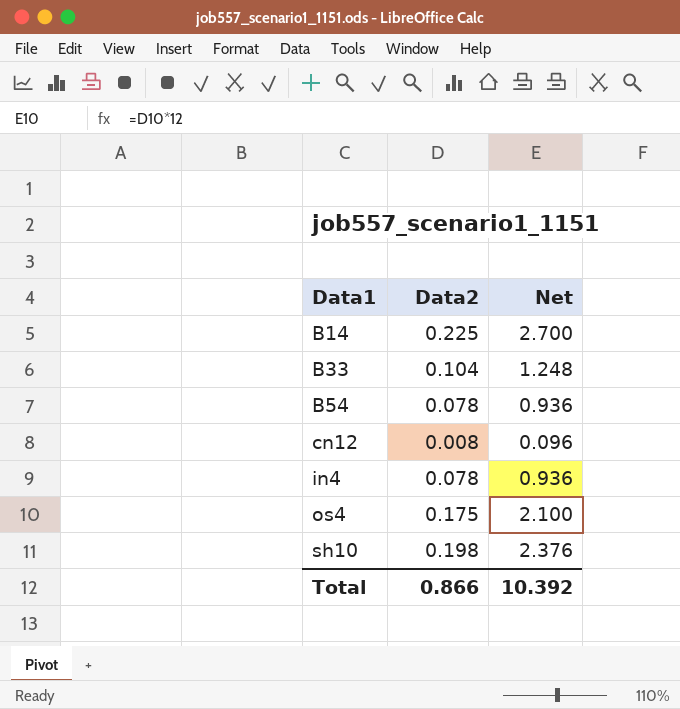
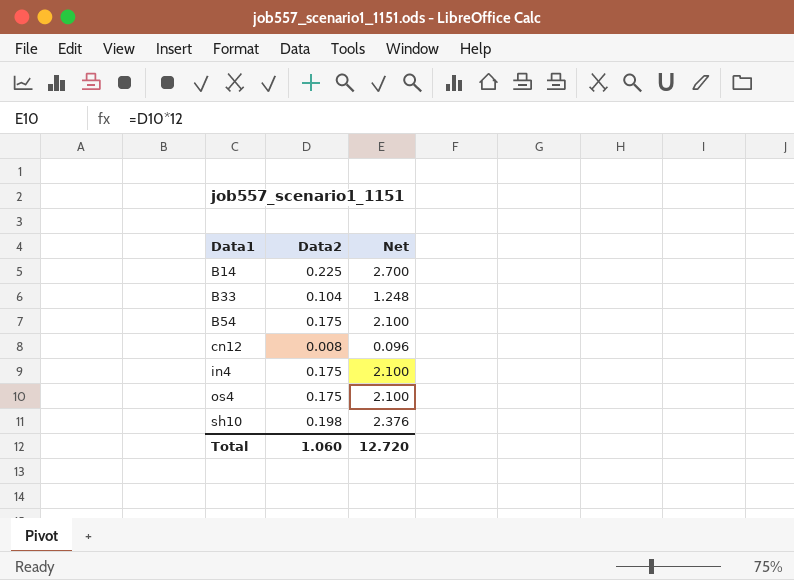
B54 | Data2: 0.078 -> 0.175
B54 | Net: 0.936 -> 2.100
in4 | Data2: 0.078 -> 0.175
in4 | Net: 0.936 -> 2.100
Total | Data2: 0.866 -> 1.060
Total | Net: 10.392 -> 12.720

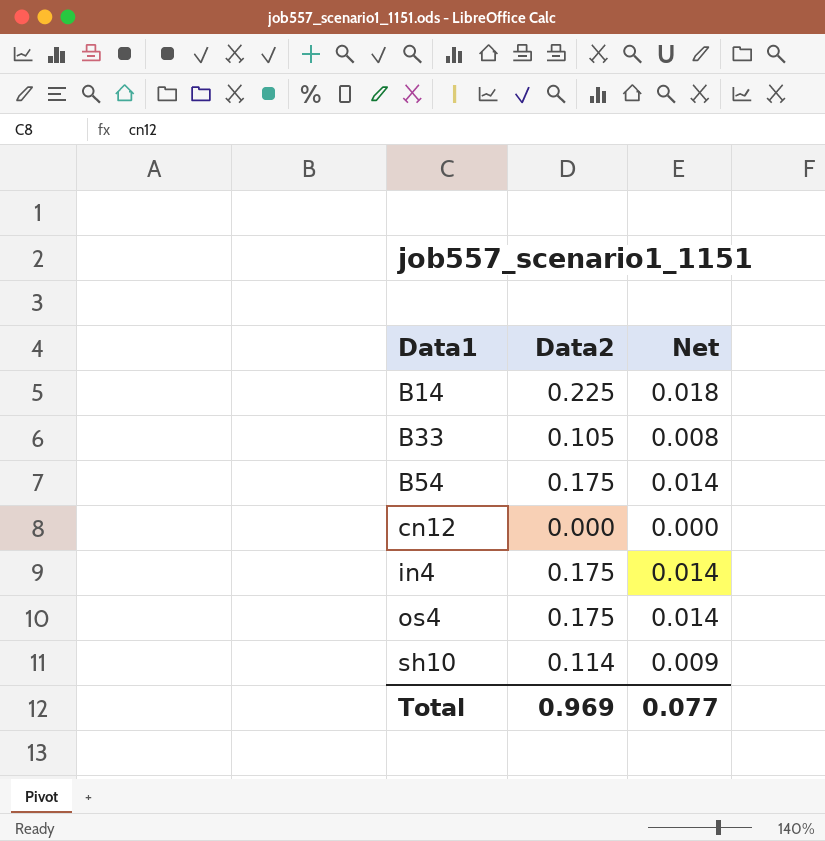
column Net | formula: [Data2] * 12 -> [Data2] * 0.08
B33 | Data2: 0.104 -> 0.105
cn12 | Data2: 0.008 -> 0.000
sh10 | Data2: 0.198 -> 0.114
Total | Data2: 1.060 -> 0.969
Total | Net: 12.720 -> 0.077

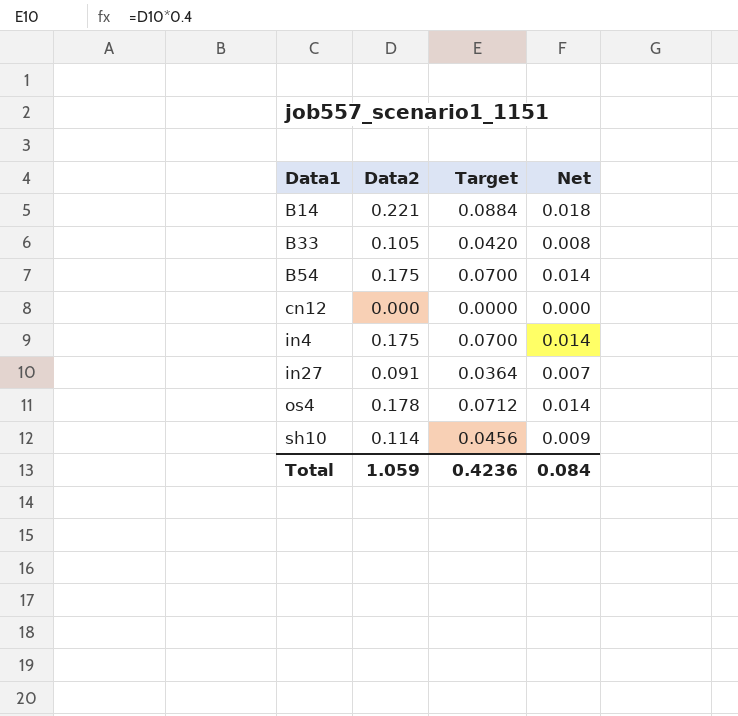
column Target | formula: none -> [Data2] * 0.4
B14 | Data2: 0.225 -> 0.221
row in27: none -> 0.091 | 0.0364 | 0.007
os4 | Data2: 0.175 -> 0.178
Total | Data2: 0.969 -> 1.059
Total | Net: 0.077 -> 0.084

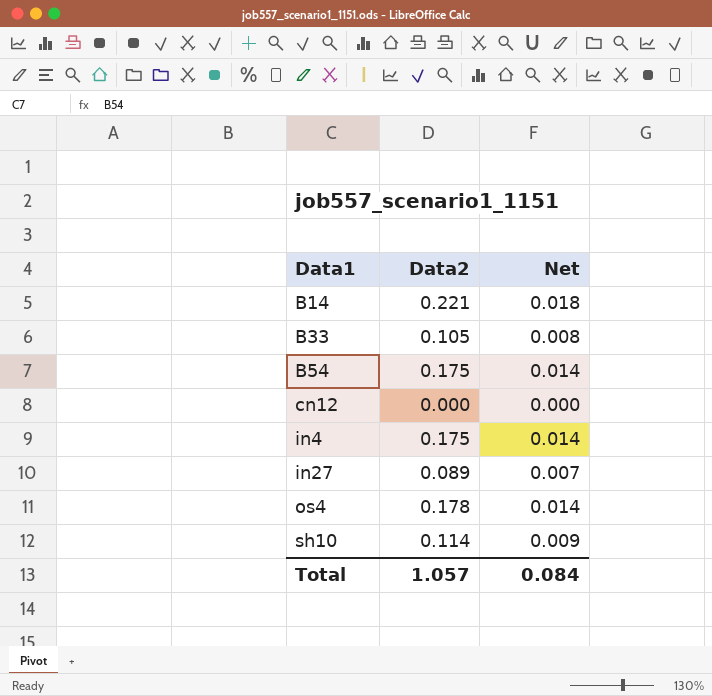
column Target | formula: [Data2] * 0.4 -> none
in27 | Data2: 0.091 -> 0.089
Total | Data2: 1.059 -> 1.057

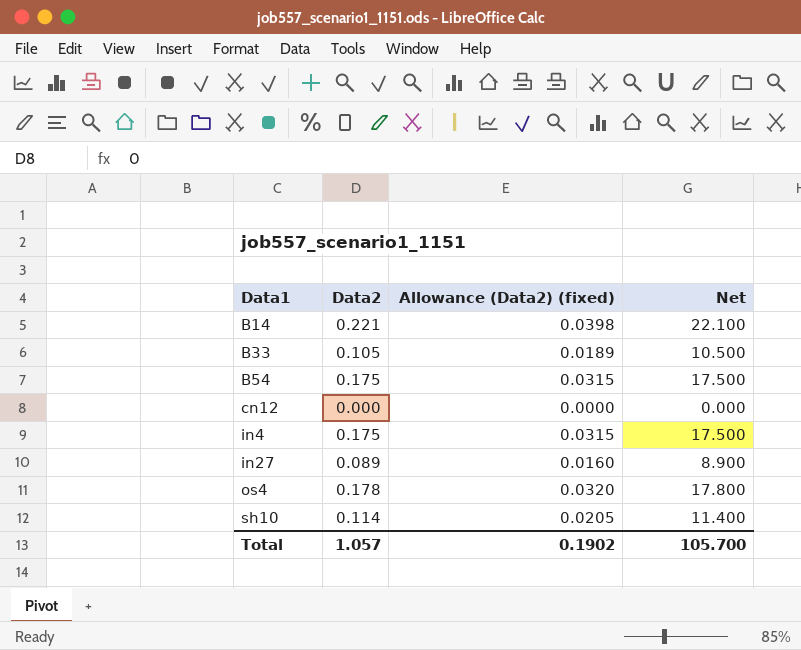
column Allowance (Data2) (fixed) | formula: none -> [Data2] * 0.18
column Net | formula: [Data2] * 0.08 -> [Data2] * 100
Total | Net: 0.084 -> 105.700

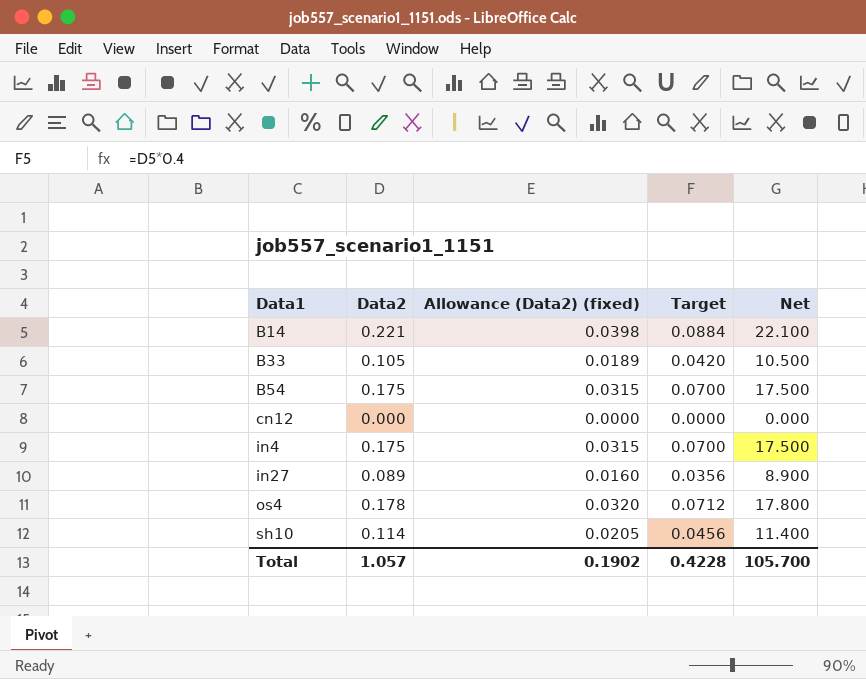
column Target | formula: none -> [Data2] * 0.4

